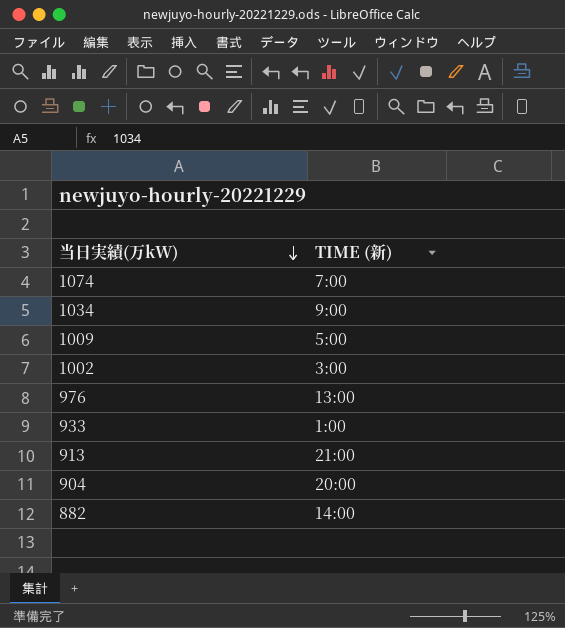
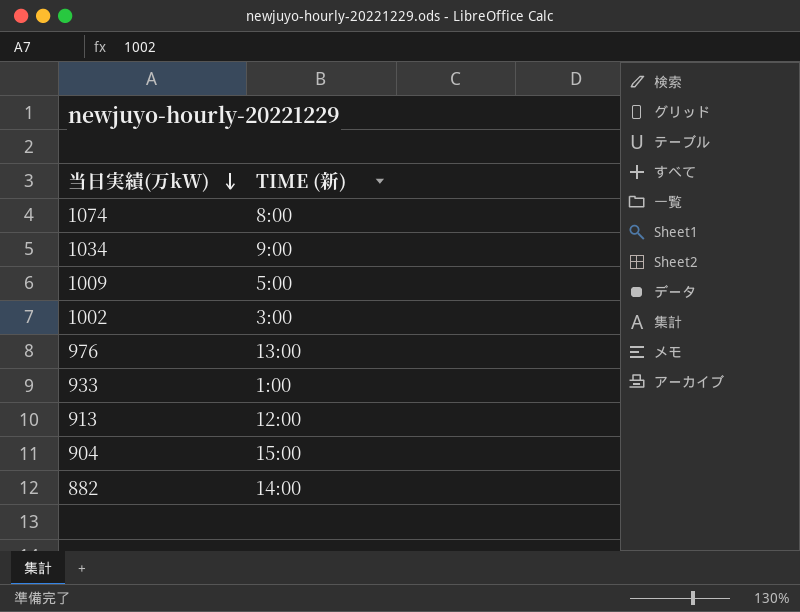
1074 | TIME (新): 7:00 -> 8:00
913 | TIME (新): 21:00 -> 12:00
904 | TIME (新): 20:00 -> 15:00

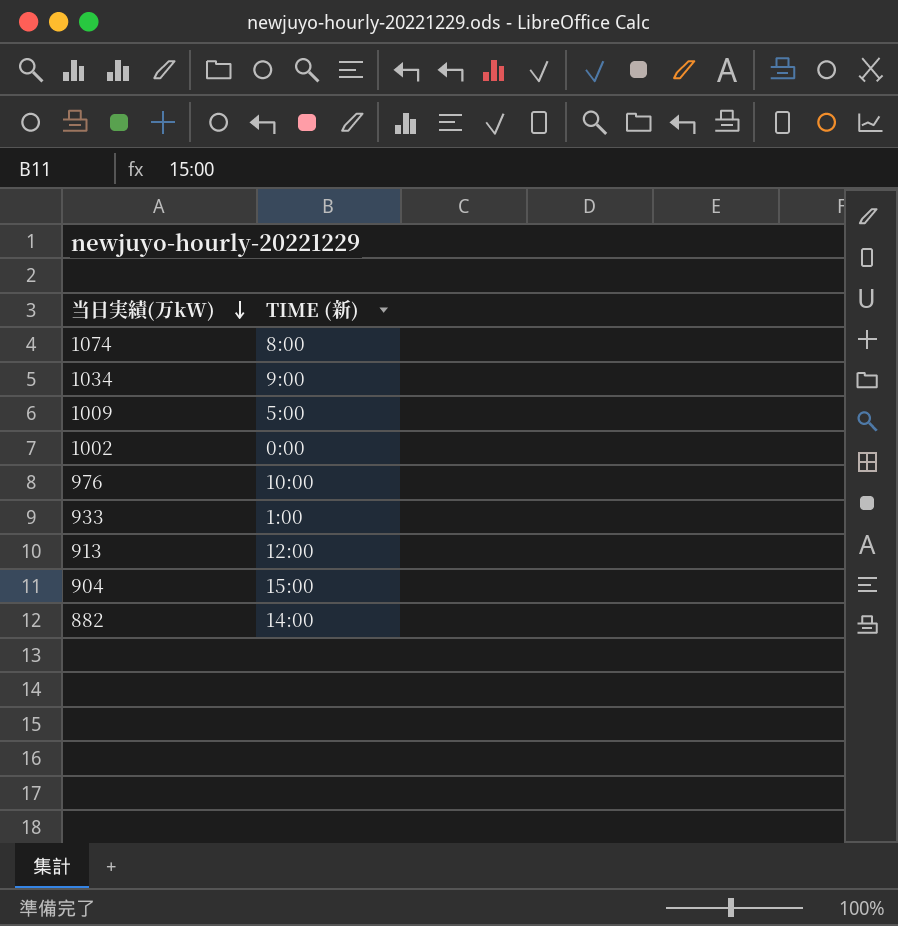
1002 | TIME (新): 3:00 -> 0:00
976 | TIME (新): 13:00 -> 10:00

